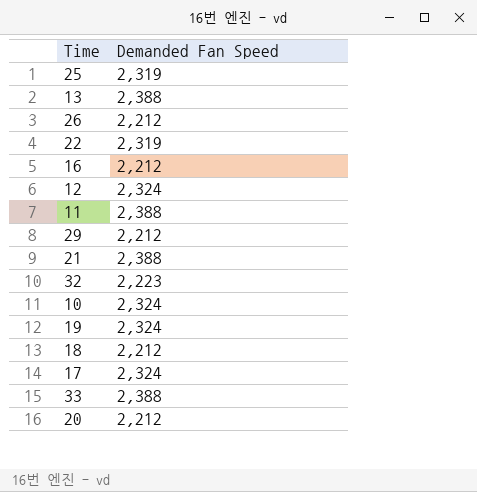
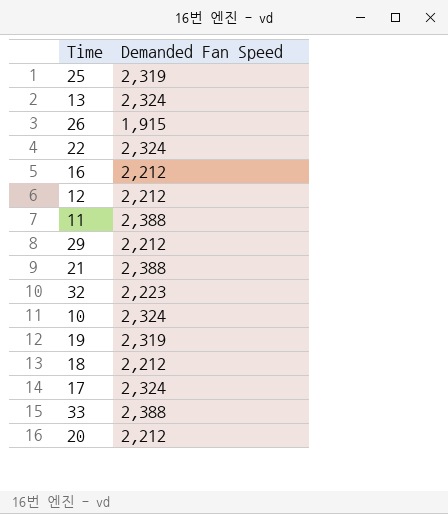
13 | Demanded Fan Speed: 2,388 -> 2,324
26 | Demanded Fan Speed: 2,212 -> 1,915
22 | Demanded Fan Speed: 2,319 -> 2,324
12 | Demanded Fan Speed: 2,324 -> 2,212
19 | Demanded Fan Speed: 2,324 -> 2,319

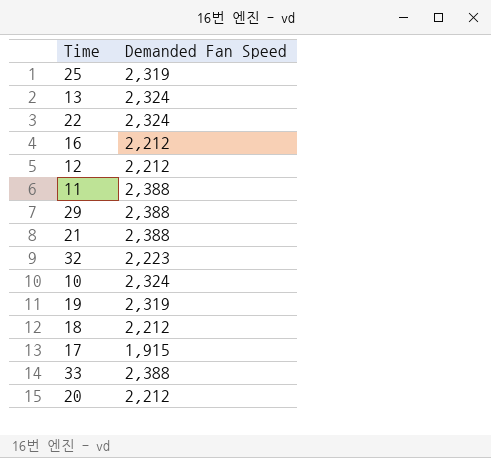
row 26: 1,915 -> none
29 | Demanded Fan Speed: 2,212 -> 2,388
17 | Demanded Fan Speed: 2,324 -> 1,915

